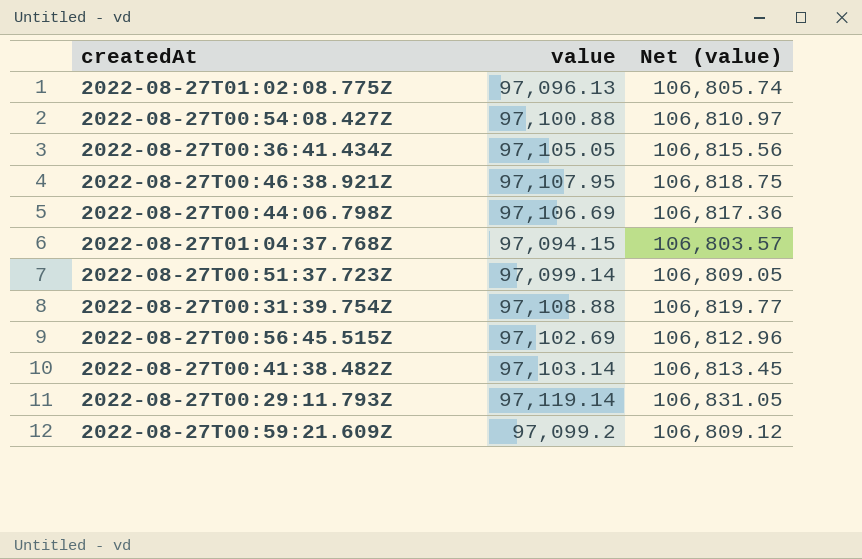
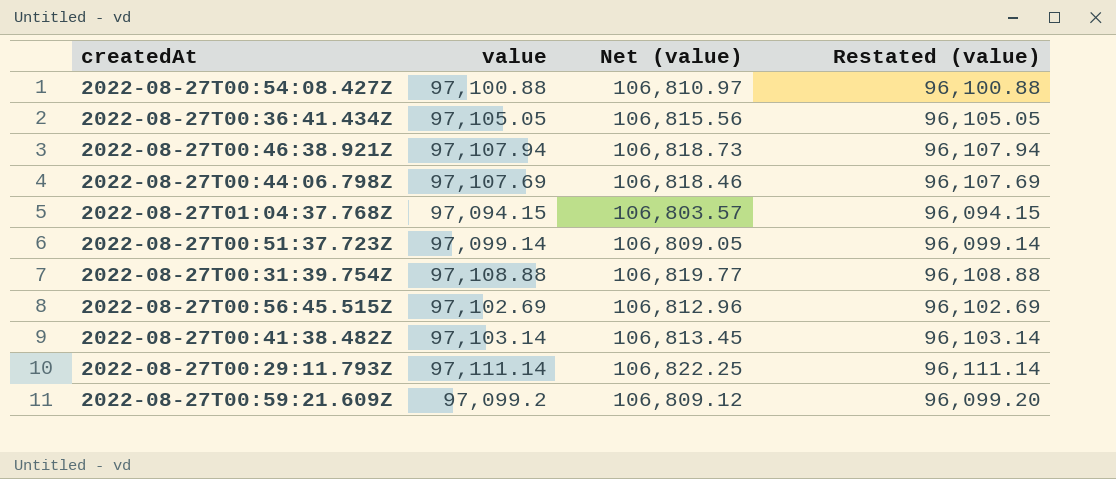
column Restated (value) | formula: none -> [value] - 1000
row 2022-08-27T01:02:08.775Z: 97,096.13 | 106,805.74 -> none
2022-08-27T00:46:38.921Z | value: 97,107.95 -> 97,107.94
2022-08-27T00:46:38.921Z | Net (value): 106,818.75 -> 106,818.73
2022-08-27T00:44:06.798Z | value: 97,106.69 -> 97,107.69
2022-08-27T00:44:06.798Z | Net (value): 106,817.36 -> 106,818.46
2022-08-27T00:29:11.793Z | value: 97,119.14 -> 97,111.14
2022-08-27T00:29:11.793Z | Net (value): 106,831.05 -> 106,822.25

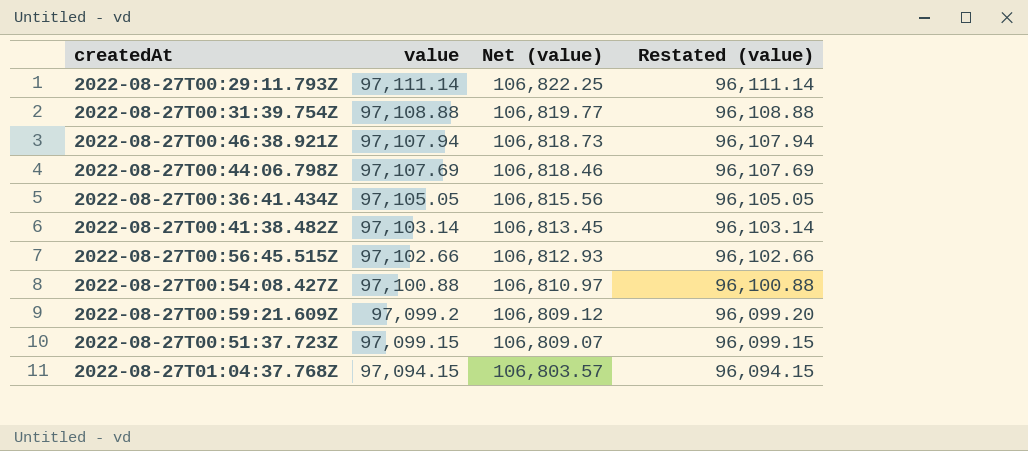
row order: none -> value descending
2022-08-27T00:56:45.515Z | value: 97,102.69 -> 97,102.66
2022-08-27T00:56:45.515Z | Net (value): 106,812.96 -> 106,812.93
2022-08-27T00:56:45.515Z | Restated (value): 96,102.69 -> 96,102.66
2022-08-27T00:51:37.723Z | value: 97,099.14 -> 97,099.15
2022-08-27T00:51:37.723Z | Net (value): 106,809.05 -> 106,809.07
2022-08-27T00:51:37.723Z | Restated (value): 96,099.14 -> 96,099.15

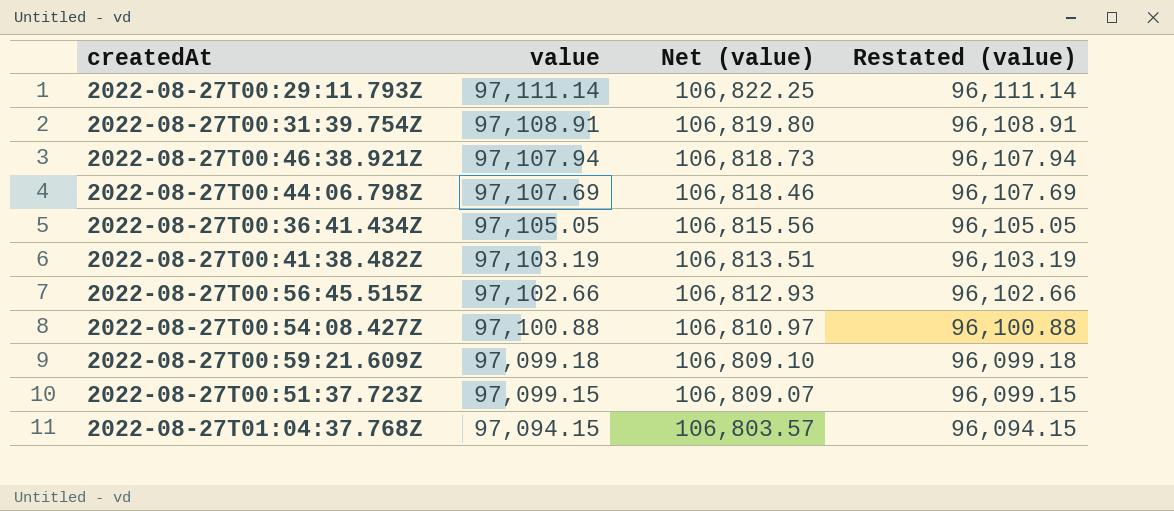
2022-08-27T00:31:39.754Z | value: 97,108.88 -> 97,108.91
2022-08-27T00:31:39.754Z | Net (value): 106,819.77 -> 106,819.80
2022-08-27T00:31:39.754Z | Restated (value): 96,108.88 -> 96,108.91
2022-08-27T00:41:38.482Z | value: 97,103.14 -> 97,103.19
2022-08-27T00:41:38.482Z | Net (value): 106,813.45 -> 106,813.51
2022-08-27T00:41:38.482Z | Restated (value): 96,103.14 -> 96,103.19
2022-08-27T00:59:21.609Z | value: 97,099.2 -> 97,099.18
2022-08-27T00:59:21.609Z | Net (value): 106,809.12 -> 106,809.10
2022-08-27T00:59:21.609Z | Restated (value): 96,099.20 -> 96,099.18

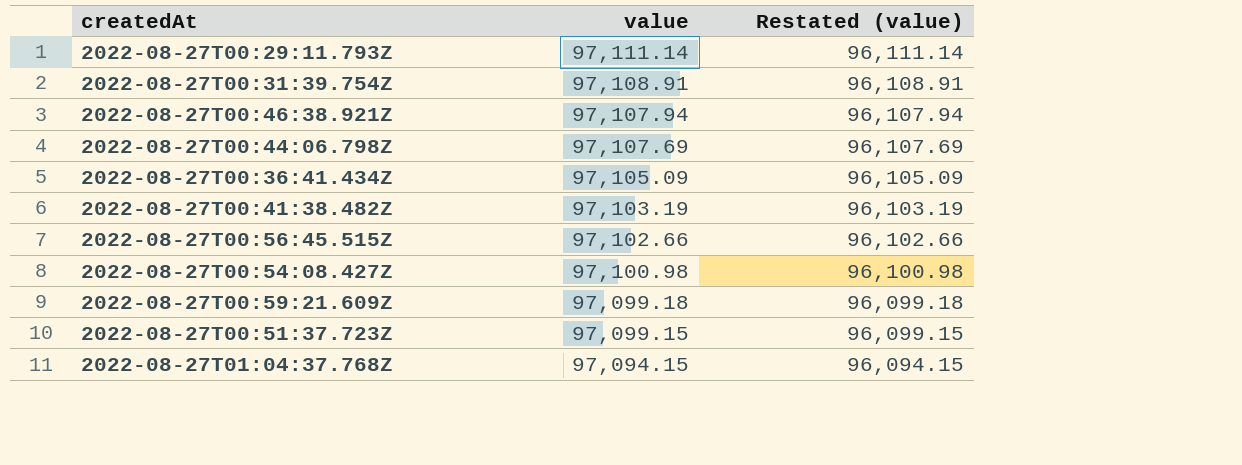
column Net (value) | formula: [value] * 1.1 -> none
2022-08-27T00:36:41.434Z | value: 97,105.05 -> 97,105.09
2022-08-27T00:36:41.434Z | Restated (value): 96,105.05 -> 96,105.09
2022-08-27T00:54:08.427Z | value: 97,100.88 -> 97,100.98
2022-08-27T00:54:08.427Z | Restated (value): 96,100.88 -> 96,100.98

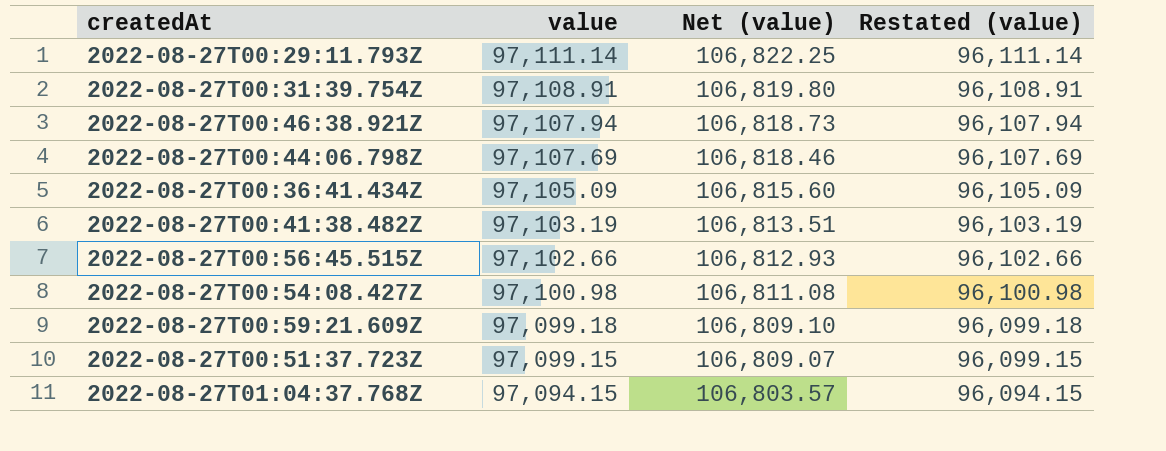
column Net (value) | formula: none -> [value] * 1.1

